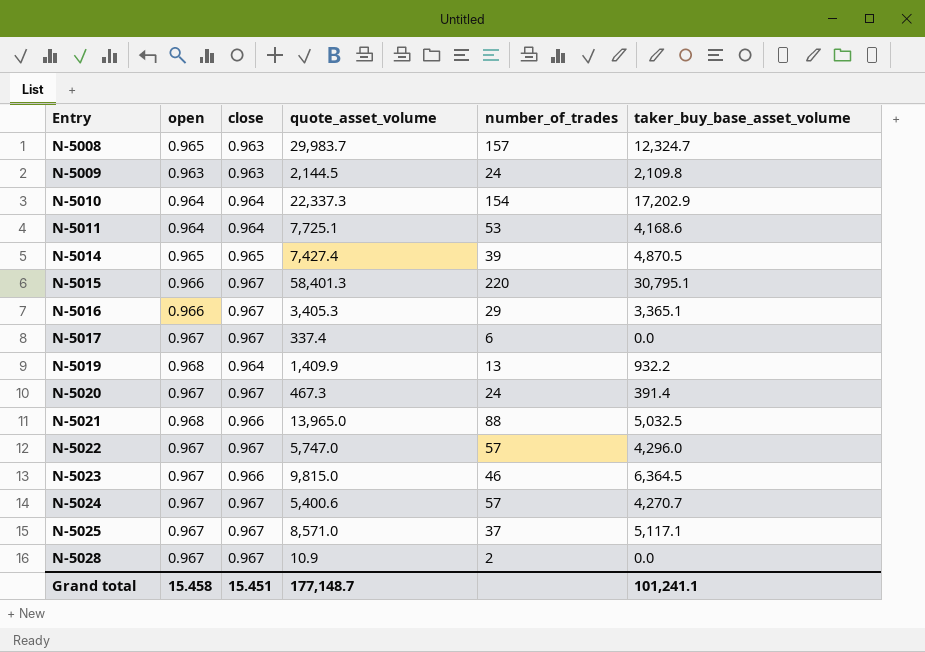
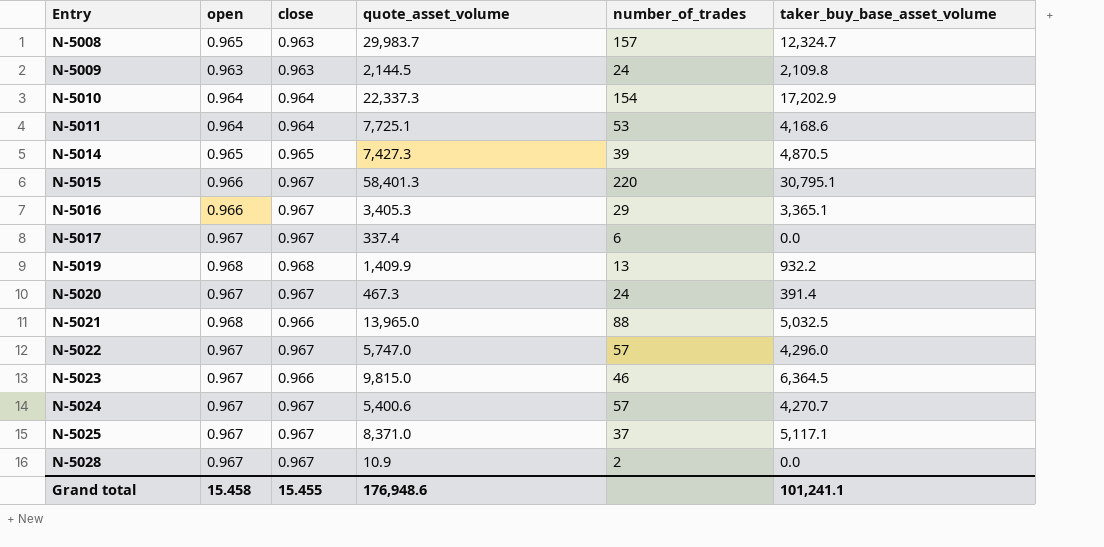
N-5014 | quote_asset_volume: 7,427.4 -> 7,427.3
N-5019 | close: 0.964 -> 0.968
N-5025 | quote_asset_volume: 8,571.0 -> 8,371.0
Grand total | close: 15.451 -> 15.455
Grand total | quote_asset_volume: 177,148.7 -> 176,948.6

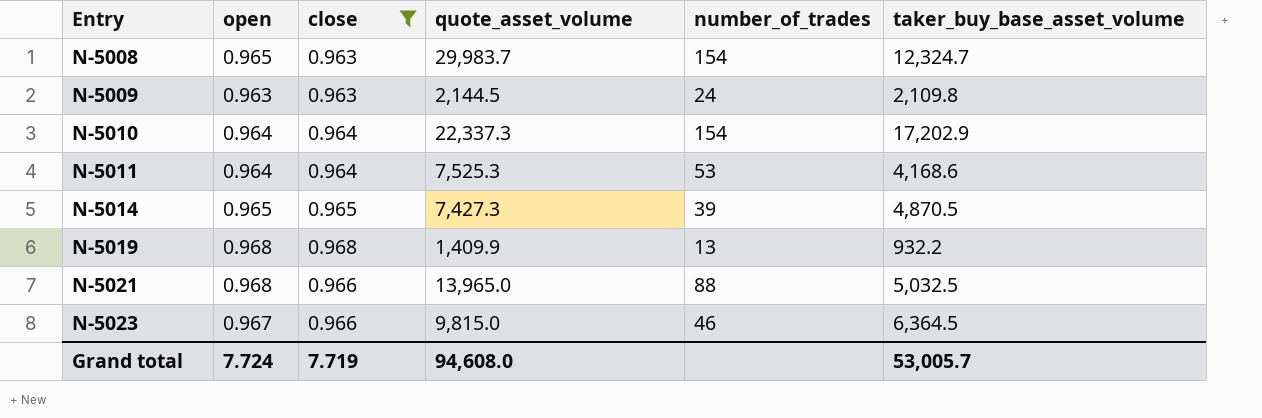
filter: none -> close != 0.967
N-5008 | number_of_trades: 157 -> 154
N-5011 | quote_asset_volume: 7,725.1 -> 7,525.3
Grand total | open: 15.458 -> 7.724
Grand total | close: 15.455 -> 7.719
Grand total | quote_asset_volume: 176,948.6 -> 94,608.0
Grand total | taker_buy_base_asset_volume: 101,241.1 -> 53,005.7

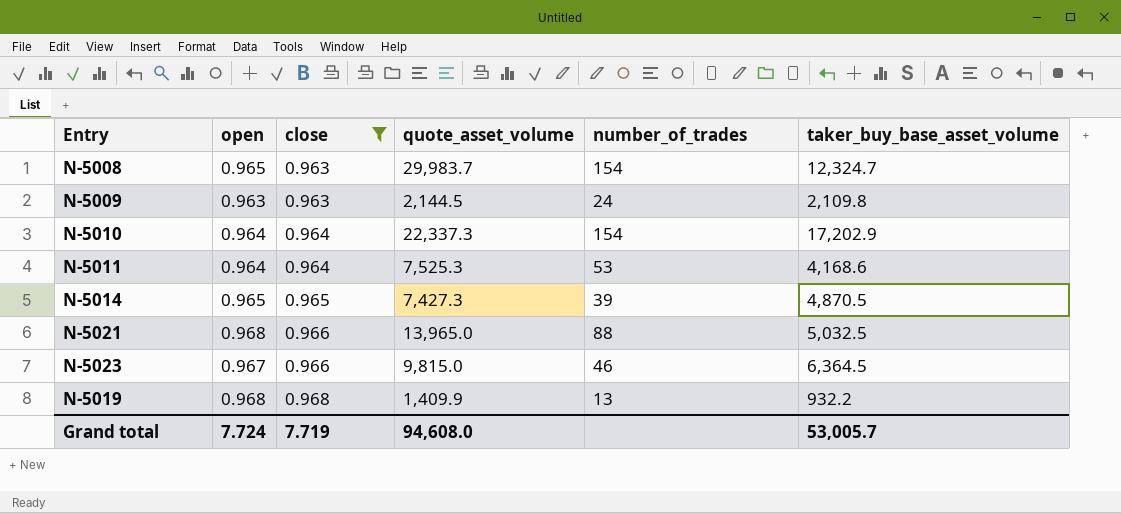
row order: Entry ascending -> close ascending

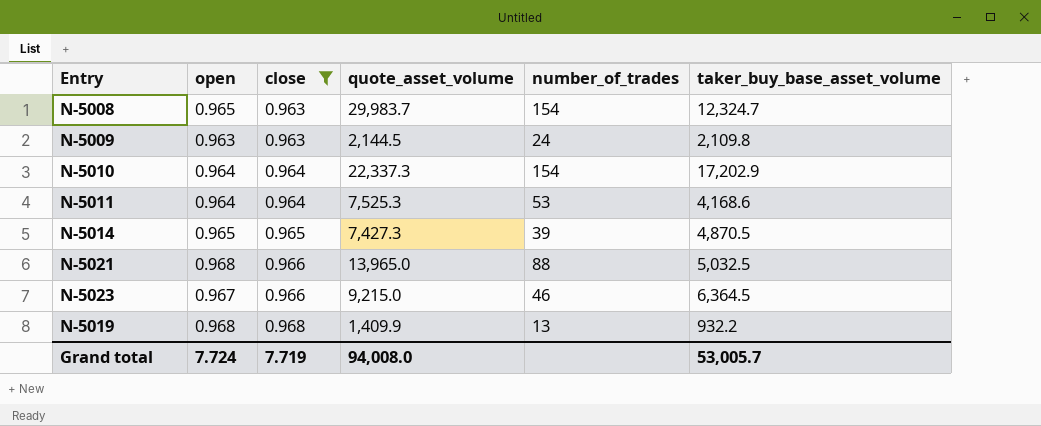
N-5023 | quote_asset_volume: 9,815.0 -> 9,215.0
Grand total | quote_asset_volume: 94,608.0 -> 94,008.0

